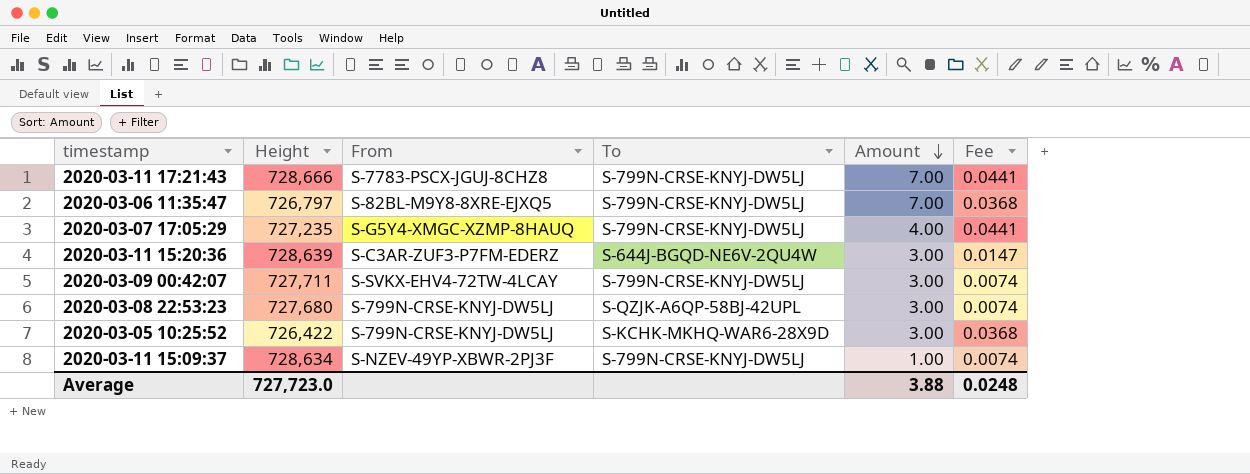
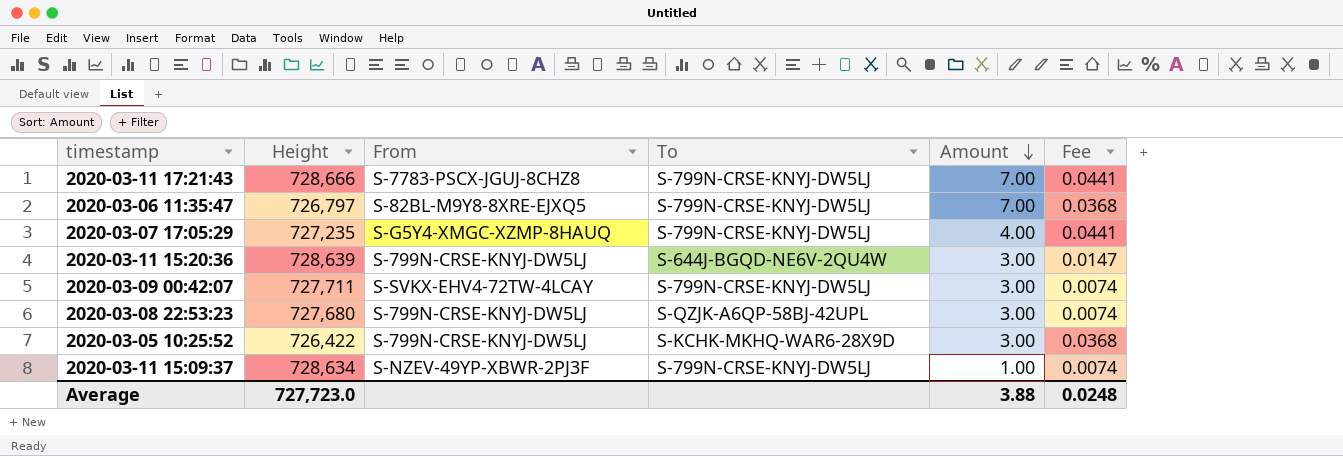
2020-03-11 15:20:36 | From: S-C3AR-ZUF3-P7FM-EDERZ -> S-799N-CRSE-KNYJ-DW5LJ

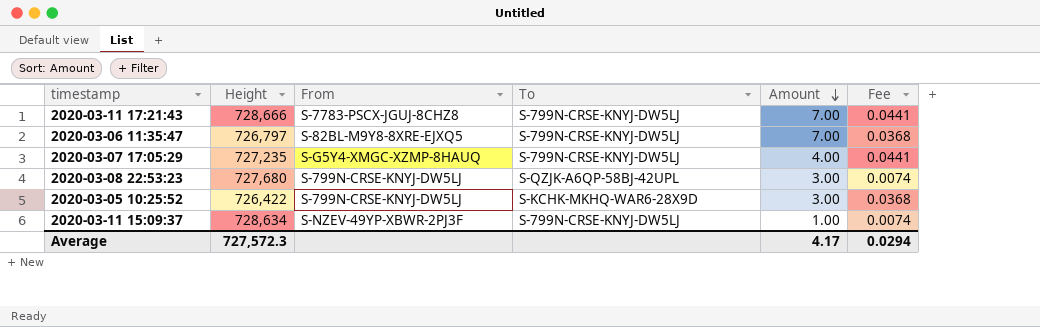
row 2020-03-11 15:20:36: 728,639 | S-799N-CRSE-KNYJ-DW5LJ | S-644J-BGQD-NE6V-2QU4W | 3.00 | 0.0147 -> none
row 2020-03-09 00:42:07: 727,711 | S-SVKX-EHV4-72TW-4LCAY | S-799N-CRSE-KNYJ-DW5LJ | 3.00 | 0.0074 -> none
Average | Height: 727,723.0 -> 727,572.3
Average | Amount: 3.88 -> 4.17
Average | Fee: 0.0248 -> 0.0294

